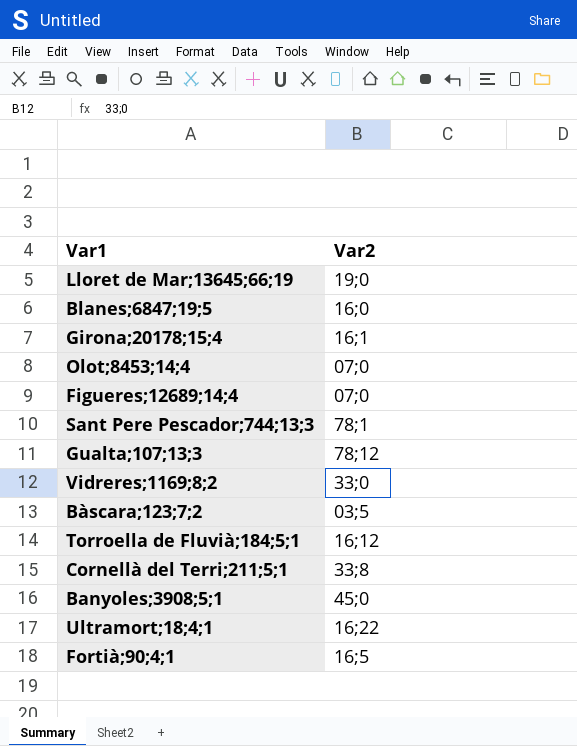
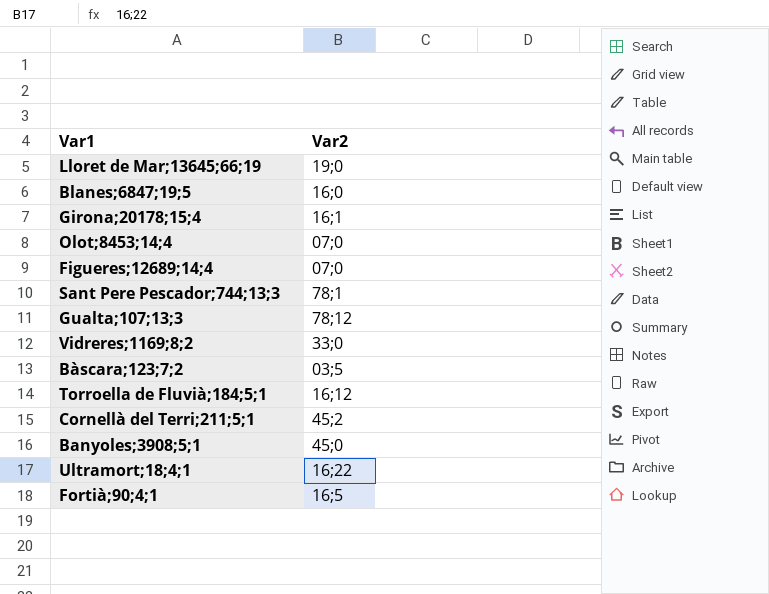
Cornellà del Terri;211;5;1 | Var2: 33;8 -> 45;2

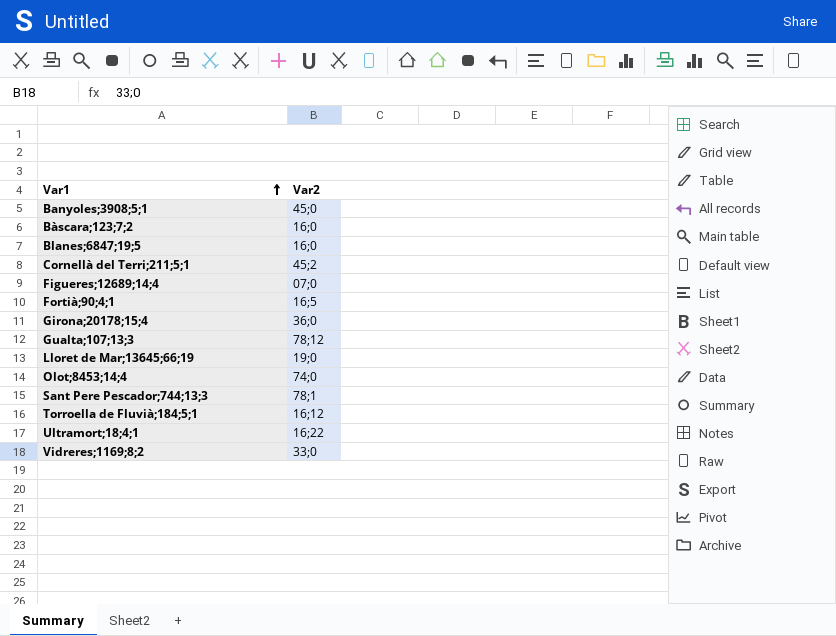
row order: none -> Var1 ascending
Bàscara;123;7;2 | Var2: 03;5 -> 16;0
Girona;20178;15;4 | Var2: 16;1 -> 36;0
Olot;8453;14;4 | Var2: 07;0 -> 74;0

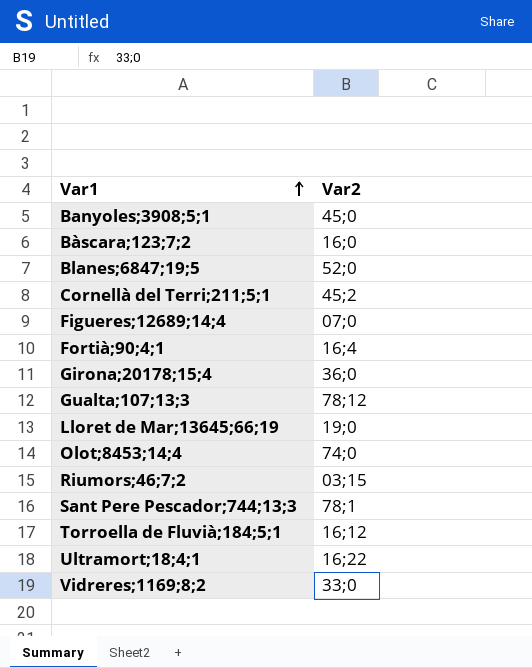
Blanes;6847;19;5 | Var2: 16;0 -> 52;0
Fortià;90;4;1 | Var2: 16;5 -> 16;4
row Riumors;46;7;2: none -> 03;15

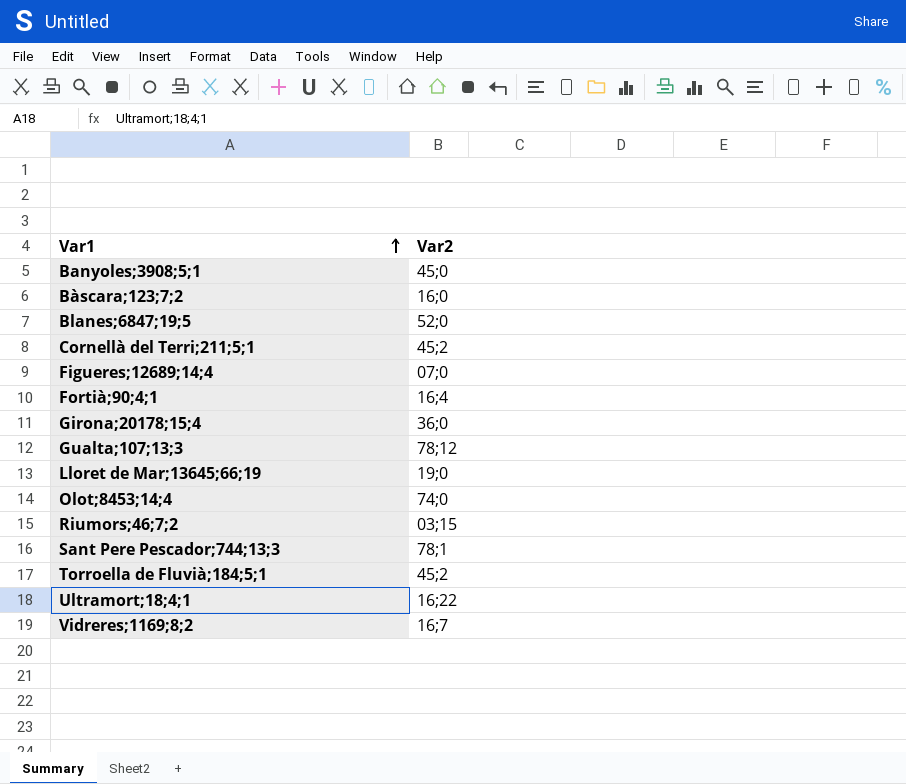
Torroella de Fluvià;184;5;1 | Var2: 16;12 -> 45;2
Vidreres;1169;8;2 | Var2: 33;0 -> 16;7

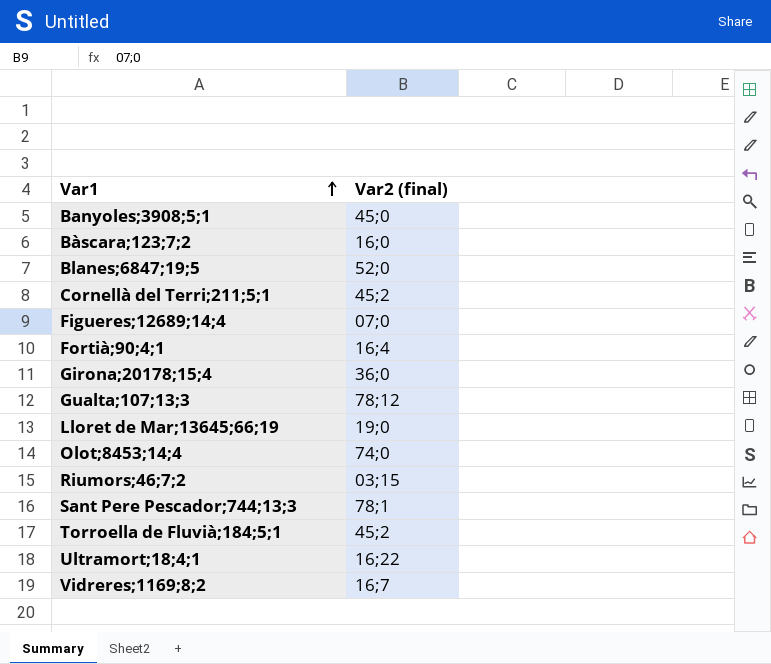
column name: Var2 -> Var2 (final)

